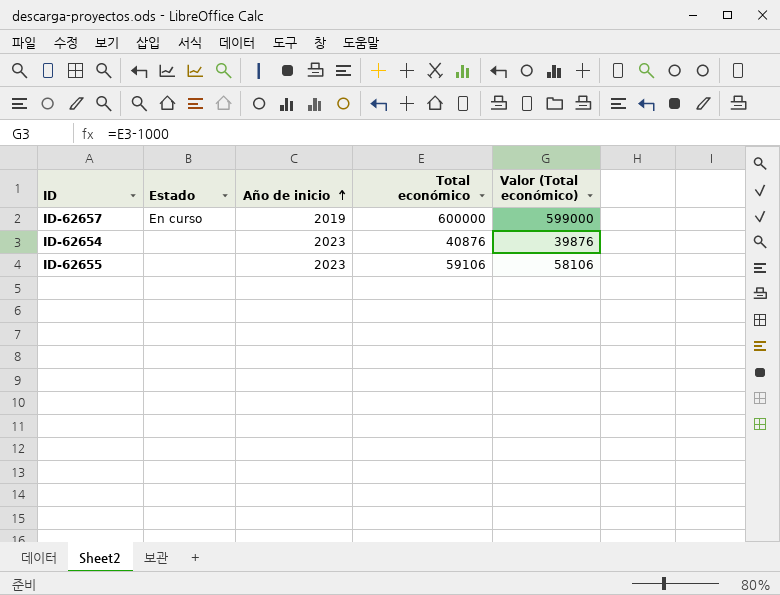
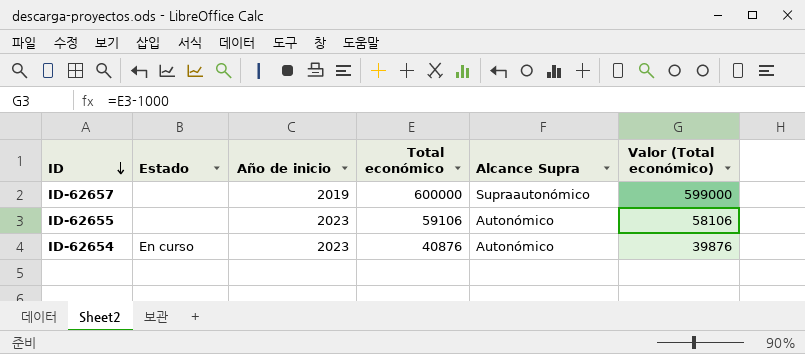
row order: Año de inicio ascending -> ID descending
column Alcance Supra | position: none -> 5
ID-62657 | Estado: En curso -> none
ID-62654 | Estado: none -> En curso

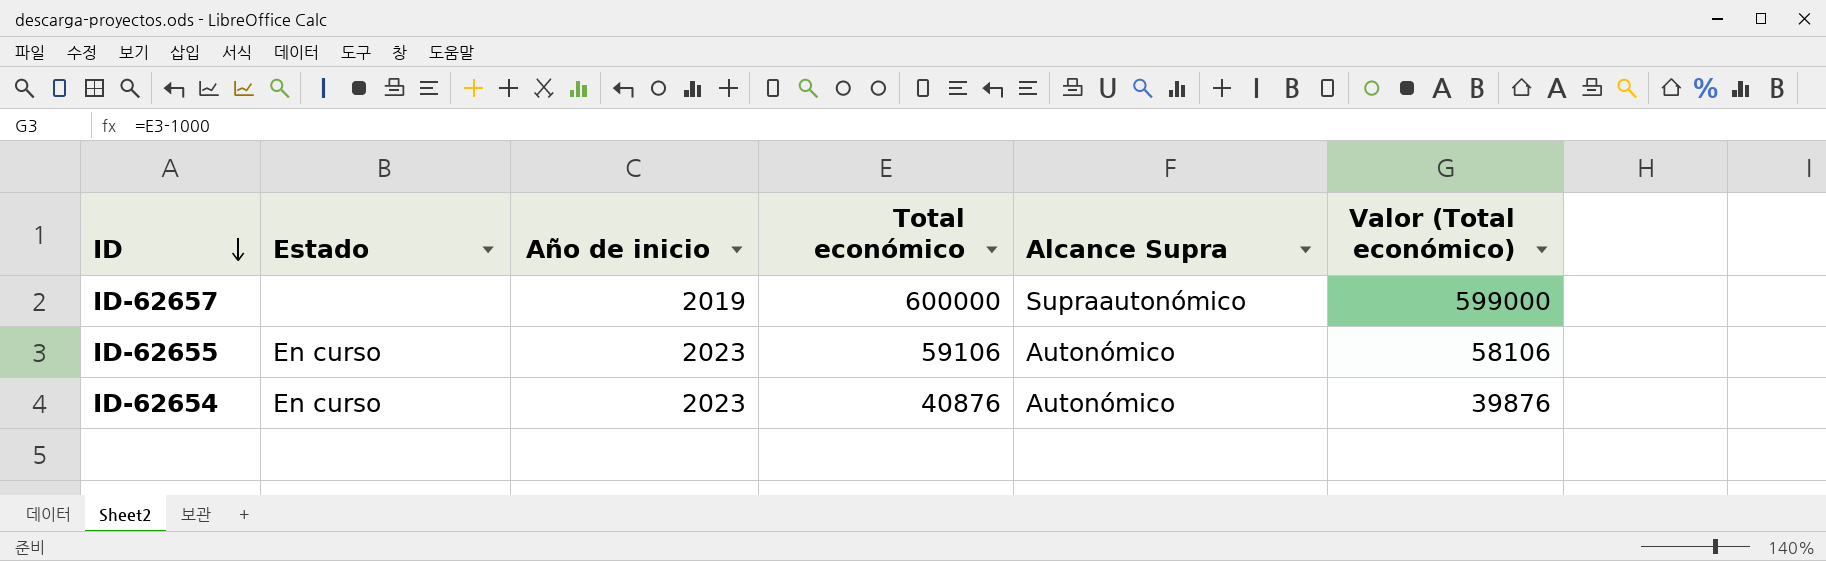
ID-62655 | Estado: none -> En curso

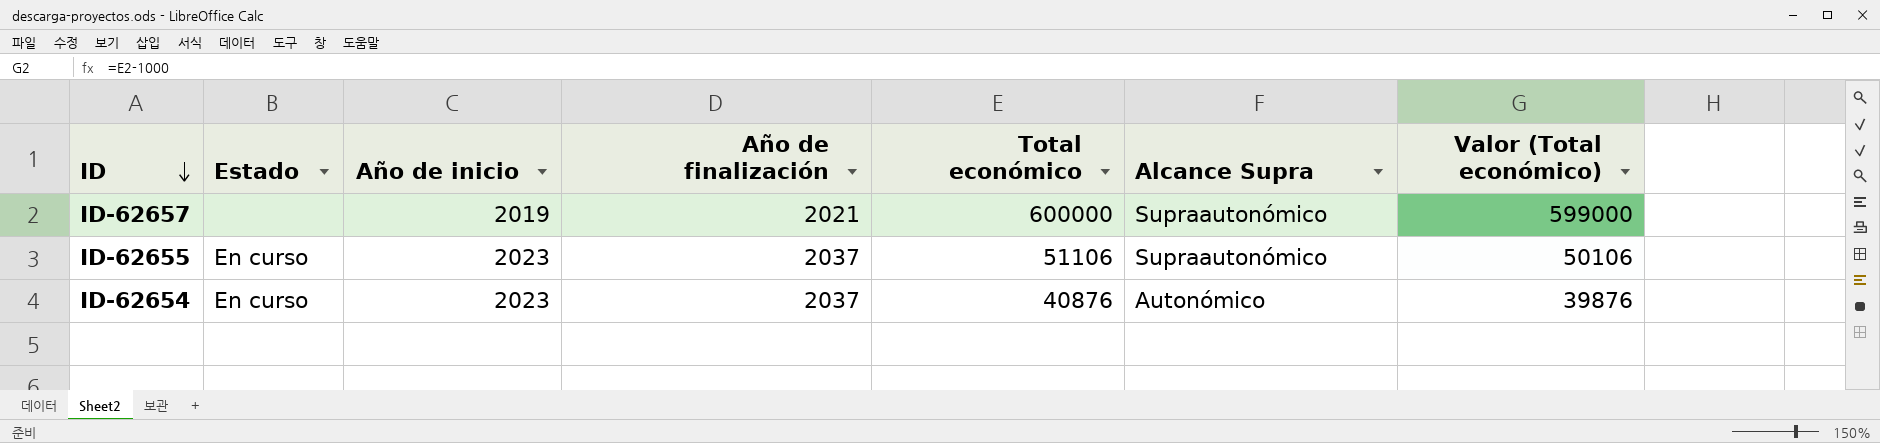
column Año de finalización | position: none -> 4
ID-62655 | Total económico: 59106 -> 51106
ID-62655 | Alcance Supra: Autonómico -> Supraautonómico
ID-62655 | Valor (Total económico): 58106 -> 50106

